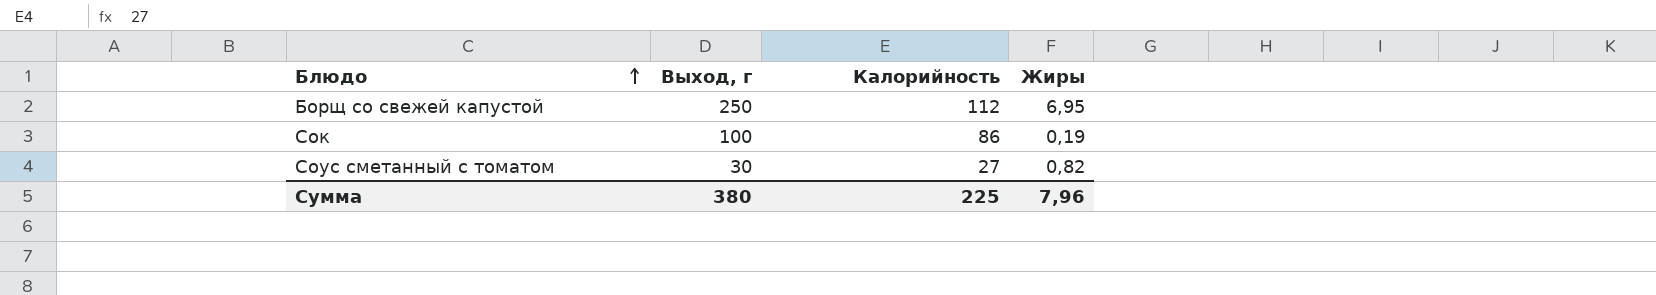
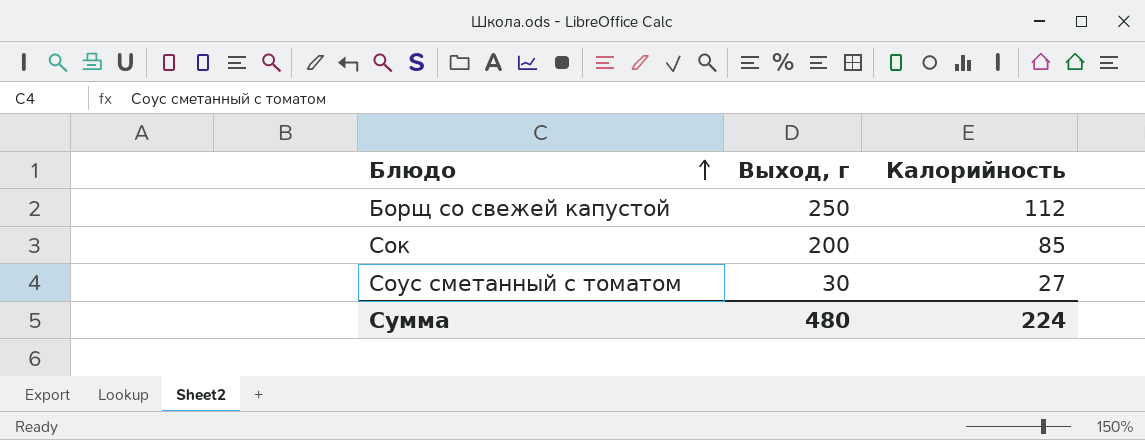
column Жиры | position: 4 -> none
Сок | Выход, г: 100 -> 200
Сок | Калорийность: 86 -> 85
Сумма | Выход, г: 380 -> 480
Сумма | Калорийность: 225 -> 224

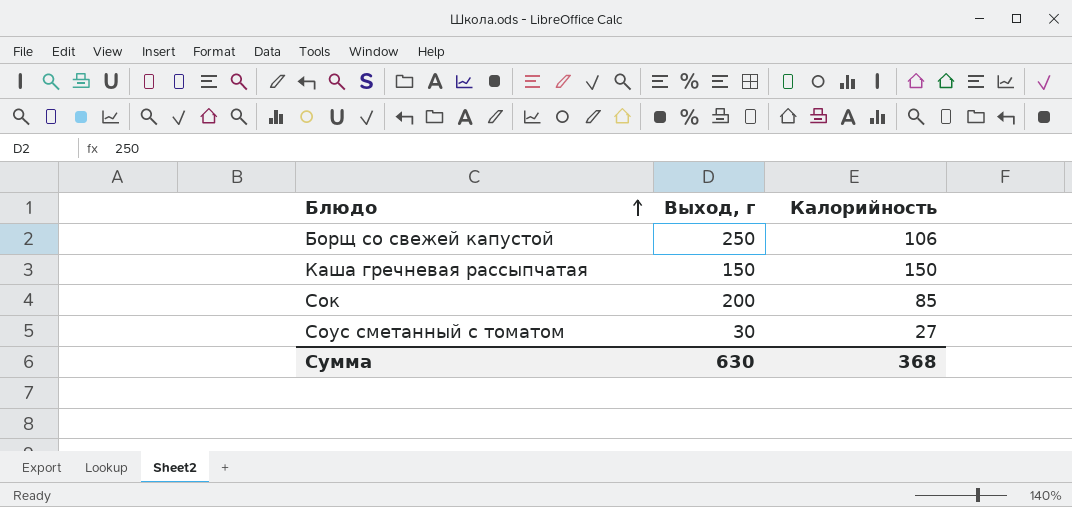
Борщ со свежей капустой | Калорийность: 112 -> 106
row Каша гречневая рассыпчатая: none -> 150 | 150
Сумма | Выход, г: 480 -> 630
Сумма | Калорийность: 224 -> 368

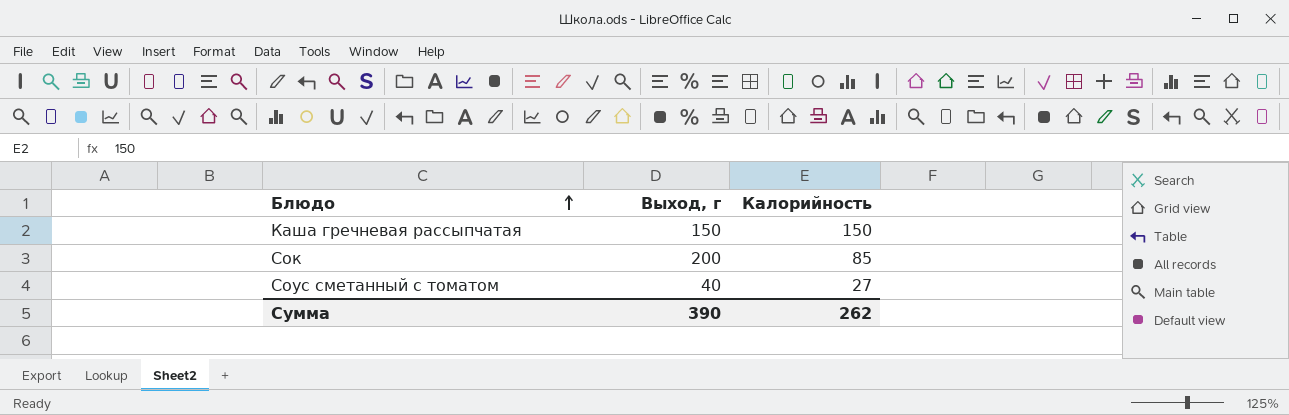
row Борщ со свежей капустой: 250 | 106 -> none
Соус сметанный с томатом | Выход, г: 30 -> 40
Сумма | Выход, г: 630 -> 390
Сумма | Калорийность: 368 -> 262

